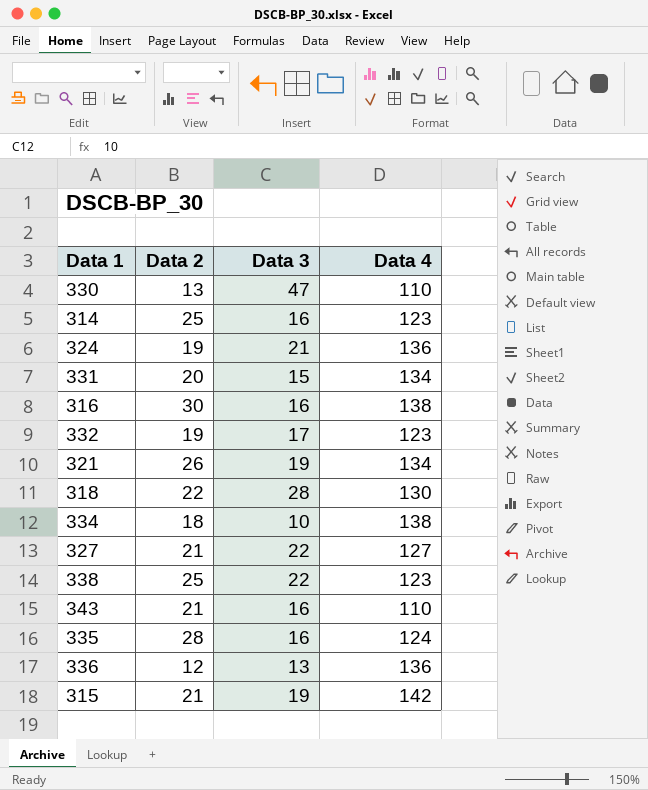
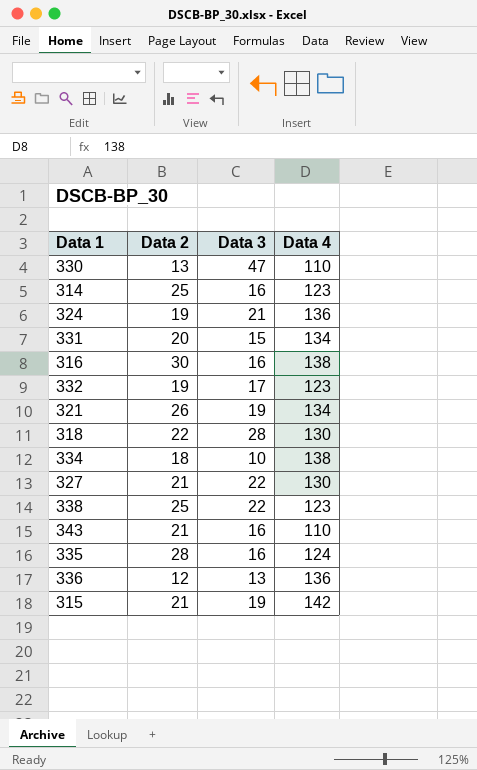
327 | Data 4: 127 -> 130

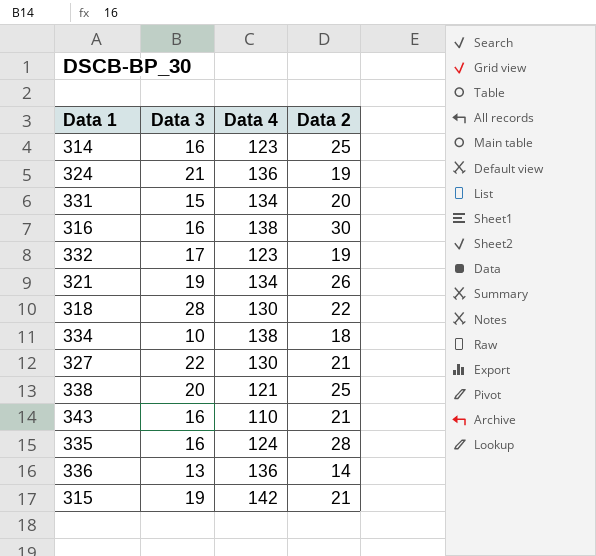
column Data 2 | position: 2 -> 4
row 330: 13 | 47 | 110 -> none
338 | Data 3: 22 -> 20
338 | Data 4: 123 -> 121
336 | Data 2: 12 -> 14

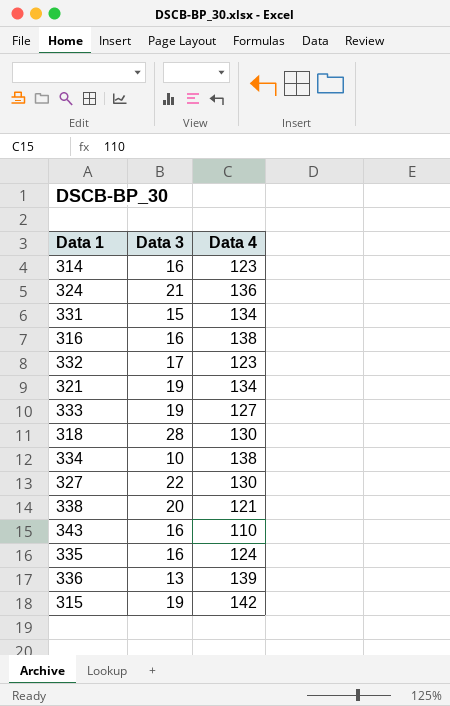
column Data 2 | position: 4 -> none
row 333: none -> 19 | 127
336 | Data 4: 136 -> 139

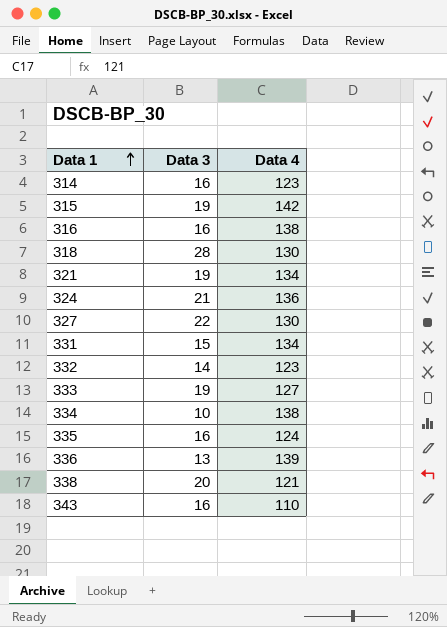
row order: none -> Data 1 ascending
332 | Data 3: 17 -> 14

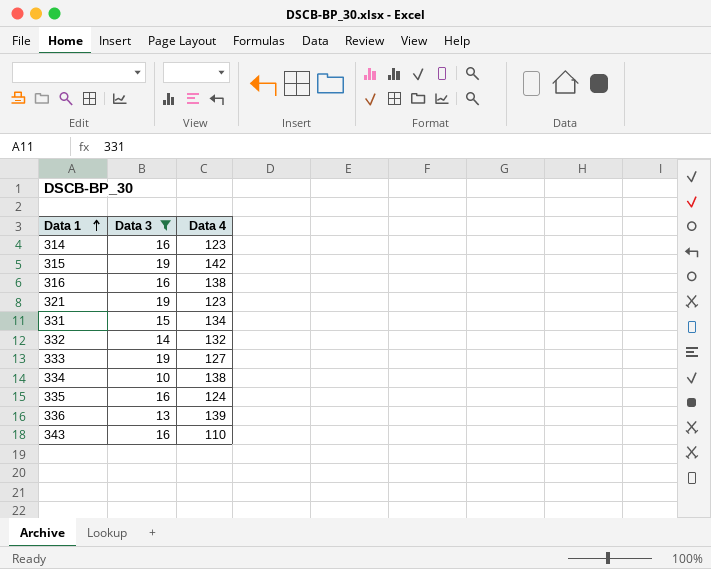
filter: none -> Data 3 <= 19
321 | Data 4: 134 -> 123
332 | Data 4: 123 -> 132

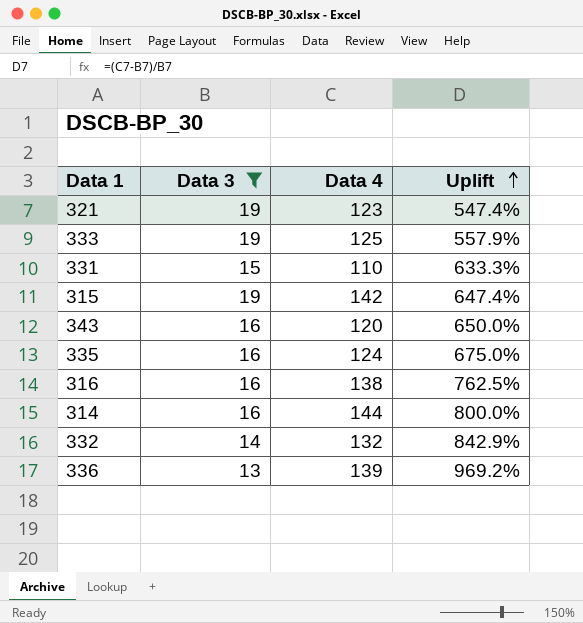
row order: Data 1 ascending -> Uplift ascending
column Uplift | formula: none -> ([Data 4] - [Data 3]) / [Data 3]
row 334: 10 | 138 -> none
333 | Data 4: 127 -> 125
331 | Data 4: 134 -> 110
343 | Data 4: 110 -> 120
314 | Data 4: 123 -> 144

